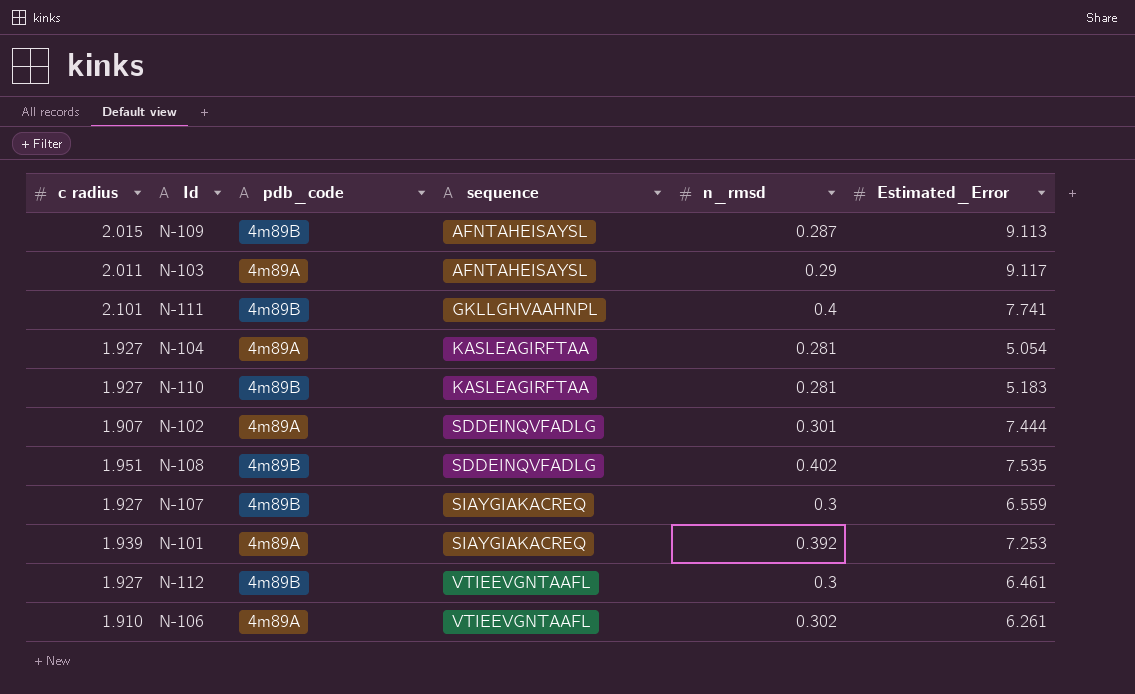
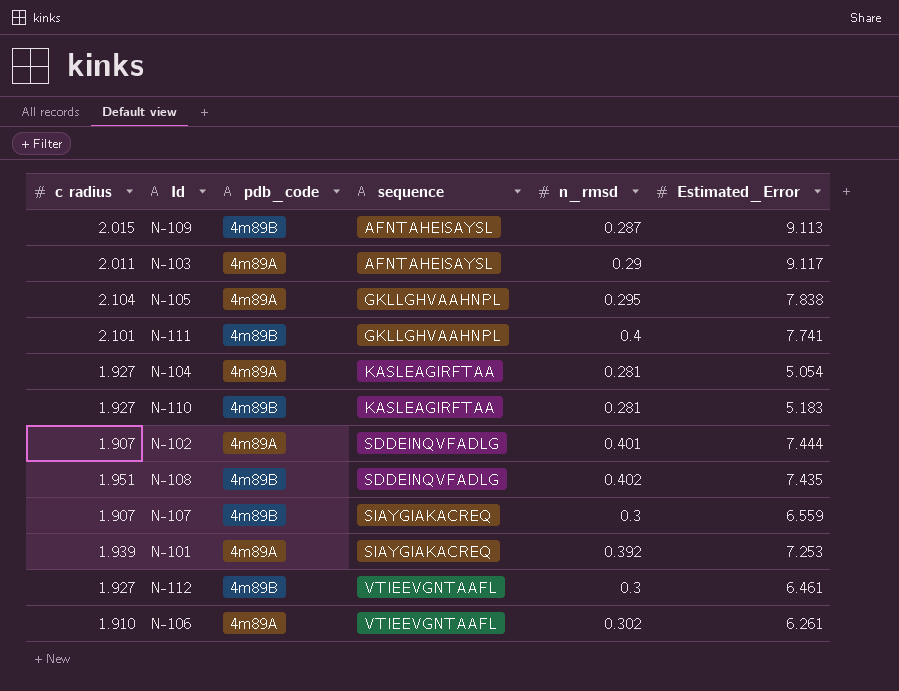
row N-105: none -> 2.104 | 4m89A | GKLLGHVAAHNPL | 0.295 | 7.838
N-102 | n_rmsd: 0.301 -> 0.401
N-108 | Estimated_Error: 7.535 -> 7.435
N-107 | c radius: 1.927 -> 1.907

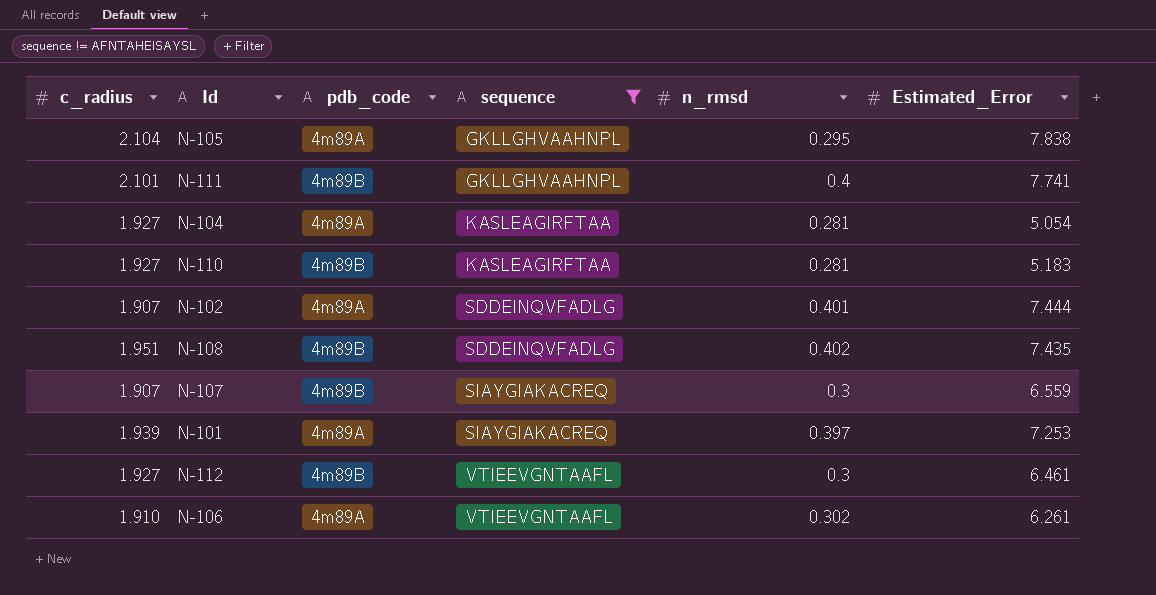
filter: none -> sequence != AFNTAHEISAYSL
column name: c radius -> c_radius
N-101 | n_rmsd: 0.392 -> 0.397

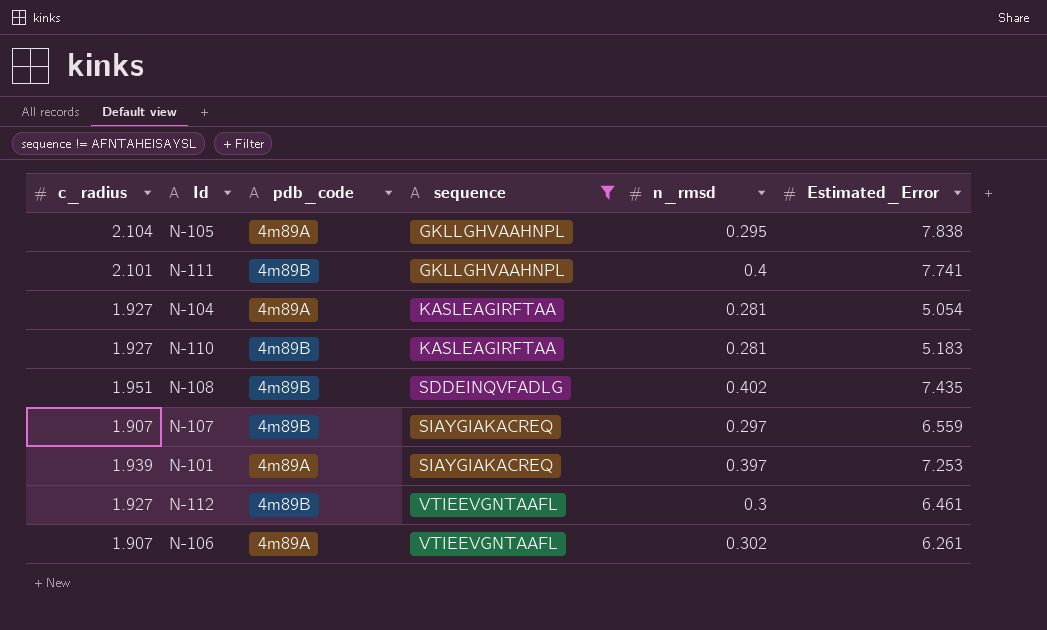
row N-102: 1.907 | 4m89A | SDDEINQVFADLG | 0.401 | 7.444 -> none
N-107 | n_rmsd: 0.3 -> 0.297
N-106 | c_radius: 1.910 -> 1.907

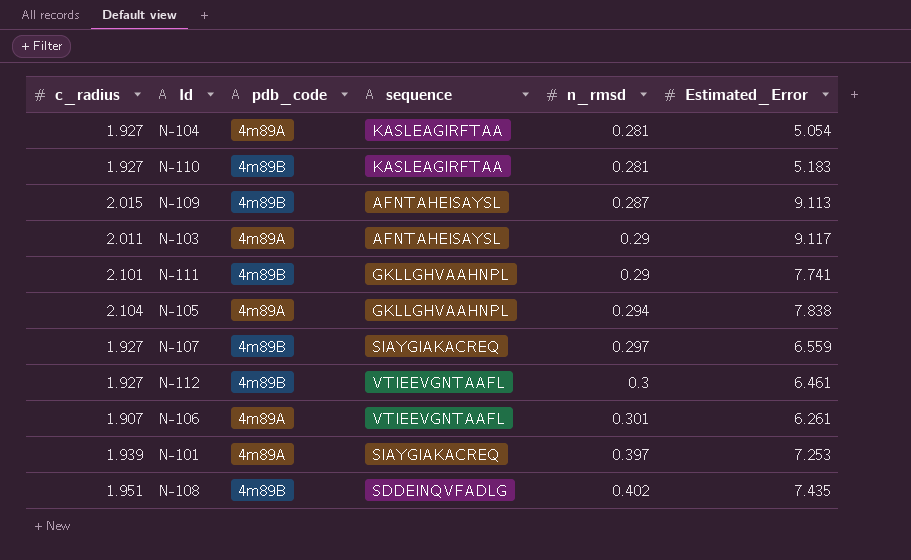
filter: sequence != AFNTAHEISAYSL -> none
row order: sequence ascending -> n_rmsd ascending
N-111 | n_rmsd: 0.4 -> 0.29
N-105 | n_rmsd: 0.295 -> 0.294
N-107 | c_radius: 1.907 -> 1.927
N-106 | n_rmsd: 0.302 -> 0.301

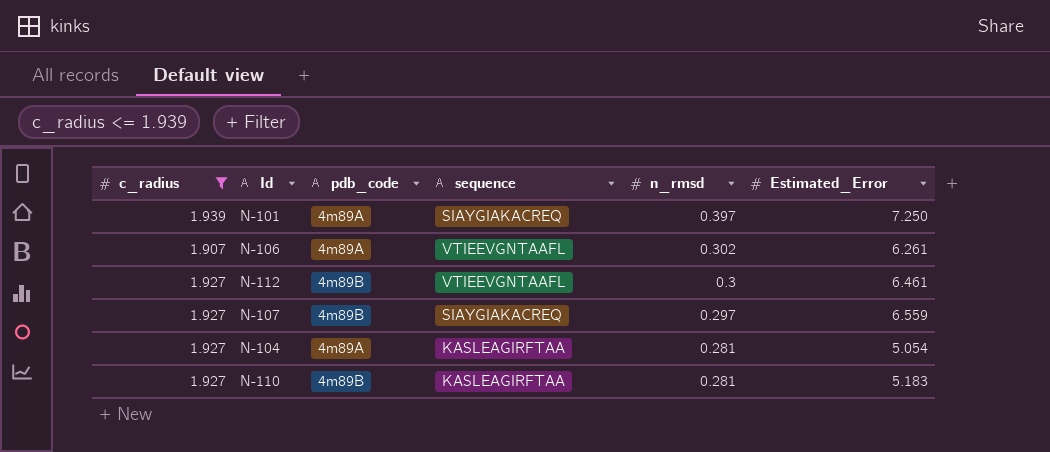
filter: none -> c_radius <= 1.939
row order: n_rmsd ascending -> n_rmsd descending
N-101 | Estimated_Error: 7.253 -> 7.250
N-106 | n_rmsd: 0.301 -> 0.302

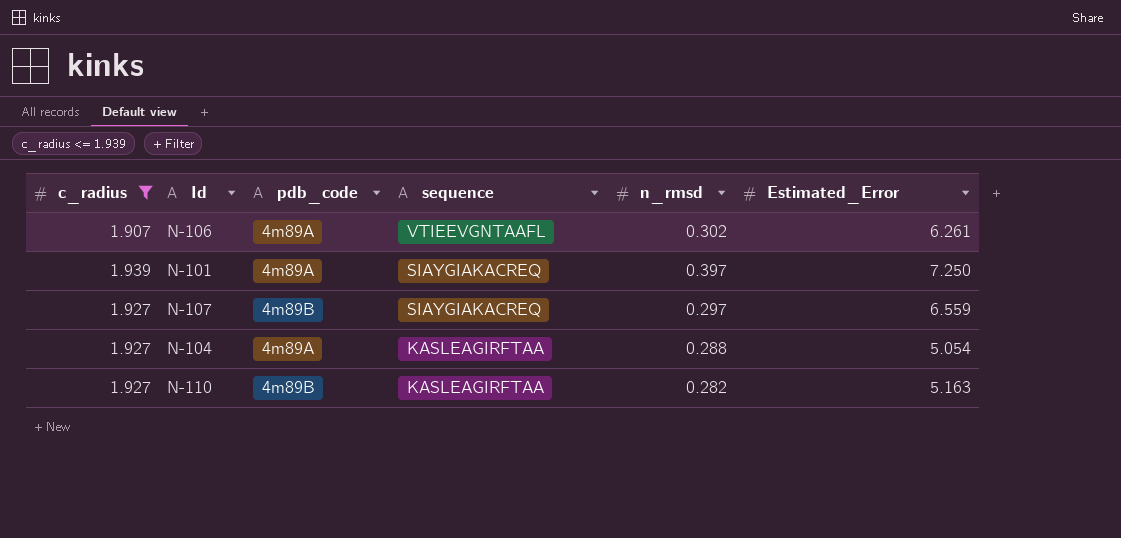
row order: n_rmsd descending -> sequence descending
row N-112: 1.927 | 4m89B | VTIEEVGNTAAFL | 0.3 | 6.461 -> none
N-104 | n_rmsd: 0.281 -> 0.288
N-110 | n_rmsd: 0.281 -> 0.282
N-110 | Estimated_Error: 5.183 -> 5.163

